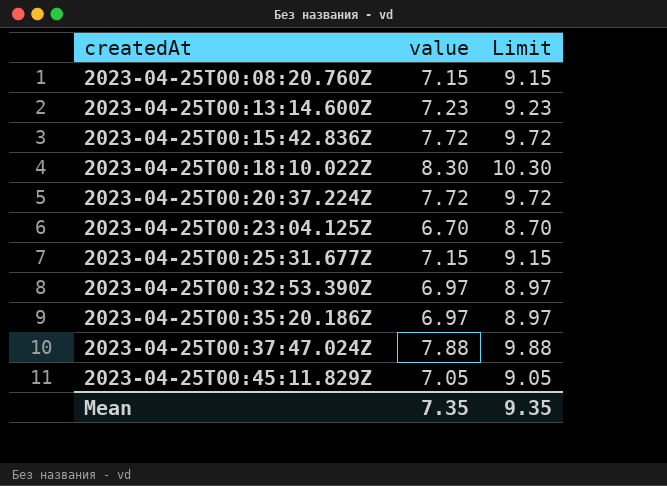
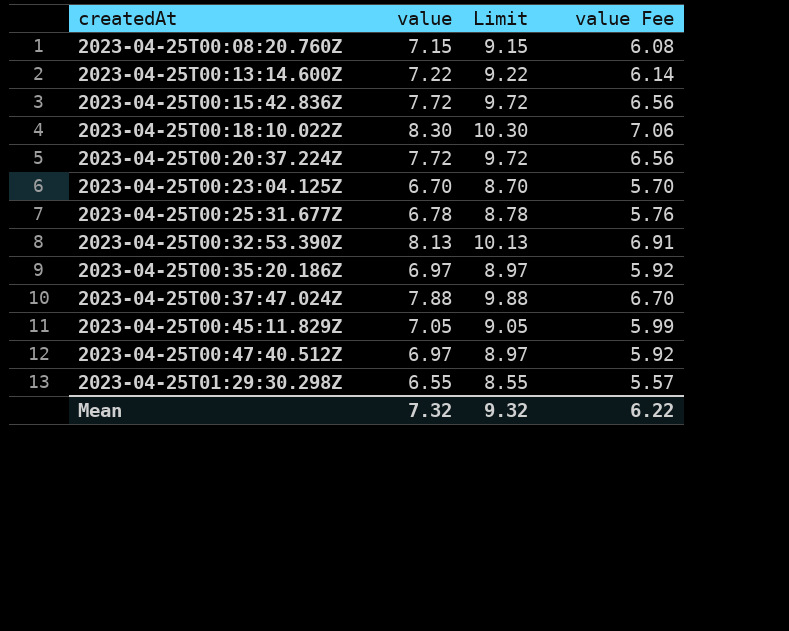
column value Fee | formula: none -> [value] * 0.85
2023-04-25T00:13:14.600Z | value: 7.23 -> 7.22
2023-04-25T00:13:14.600Z | Limit: 9.23 -> 9.22
2023-04-25T00:25:31.677Z | value: 7.15 -> 6.78
2023-04-25T00:25:31.677Z | Limit: 9.15 -> 8.78
2023-04-25T00:32:53.390Z | value: 6.97 -> 8.13
2023-04-25T00:32:53.390Z | Limit: 8.97 -> 10.13
row 2023-04-25T00:47:40.512Z: none -> 6.97 | 8.97 | 5.92
row 2023-04-25T01:29:30.298Z: none -> 6.55 | 8.55 | 5.57
Mean | value: 7.35 -> 7.32
Mean | Limit: 9.35 -> 9.32

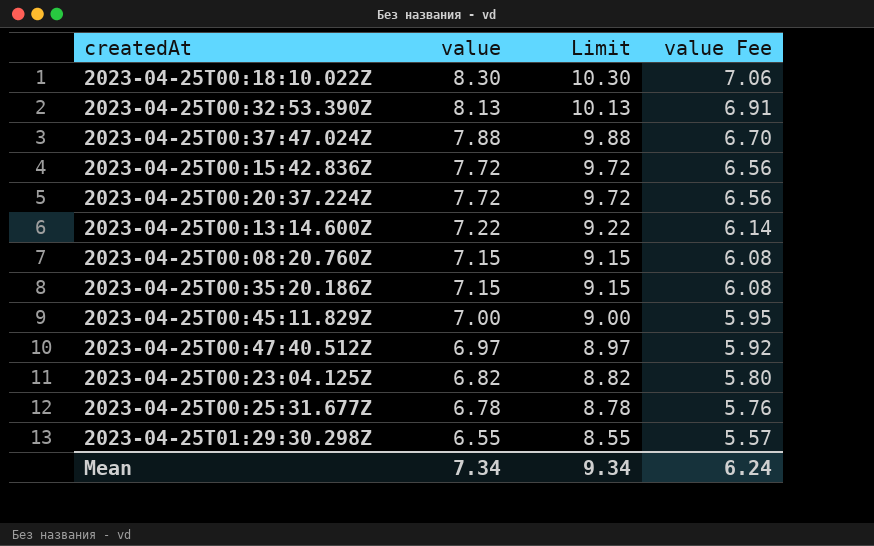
row order: createdAt ascending -> value descending
2023-04-25T00:35:20.186Z | value: 6.97 -> 7.15
2023-04-25T00:35:20.186Z | Limit: 8.97 -> 9.15
2023-04-25T00:35:20.186Z | value Fee: 5.92 -> 6.08
2023-04-25T00:45:11.829Z | value: 7.05 -> 7.00
2023-04-25T00:45:11.829Z | Limit: 9.05 -> 9.00
2023-04-25T00:45:11.829Z | value Fee: 5.99 -> 5.95
2023-04-25T00:23:04.125Z | value: 6.70 -> 6.82
2023-04-25T00:23:04.125Z | Limit: 8.70 -> 8.82
2023-04-25T00:23:04.125Z | value Fee: 5.70 -> 5.80
Mean | value: 7.32 -> 7.34
Mean | Limit: 9.32 -> 9.34
Mean | value Fee: 6.22 -> 6.24

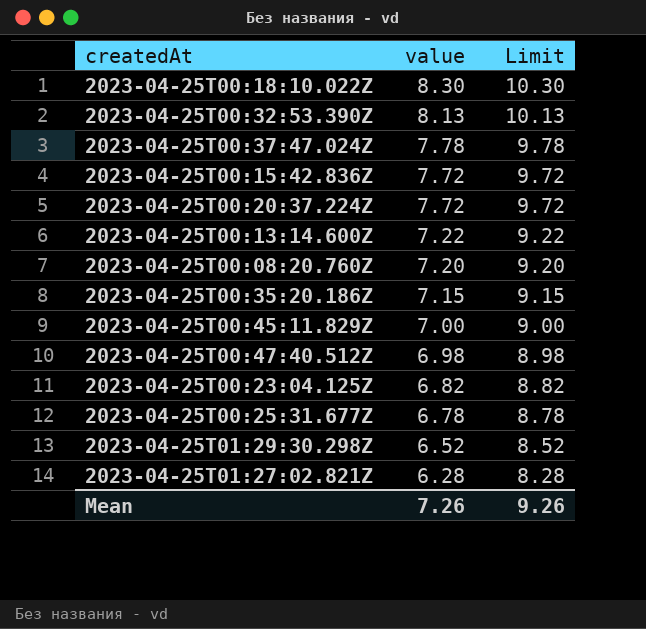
column value Fee | formula: [value] * 0.85 -> none
2023-04-25T00:37:47.024Z | value: 7.88 -> 7.78
2023-04-25T00:37:47.024Z | Limit: 9.88 -> 9.78
2023-04-25T00:08:20.760Z | value: 7.15 -> 7.20
2023-04-25T00:08:20.760Z | Limit: 9.15 -> 9.20
2023-04-25T00:47:40.512Z | value: 6.97 -> 6.98
2023-04-25T00:47:40.512Z | Limit: 8.97 -> 8.98
2023-04-25T01:29:30.298Z | value: 6.55 -> 6.52
2023-04-25T01:29:30.298Z | Limit: 8.55 -> 8.52
row 2023-04-25T01:27:02.821Z: none -> 6.28 | 8.28
Mean | value: 7.34 -> 7.26
Mean | Limit: 9.34 -> 9.26

